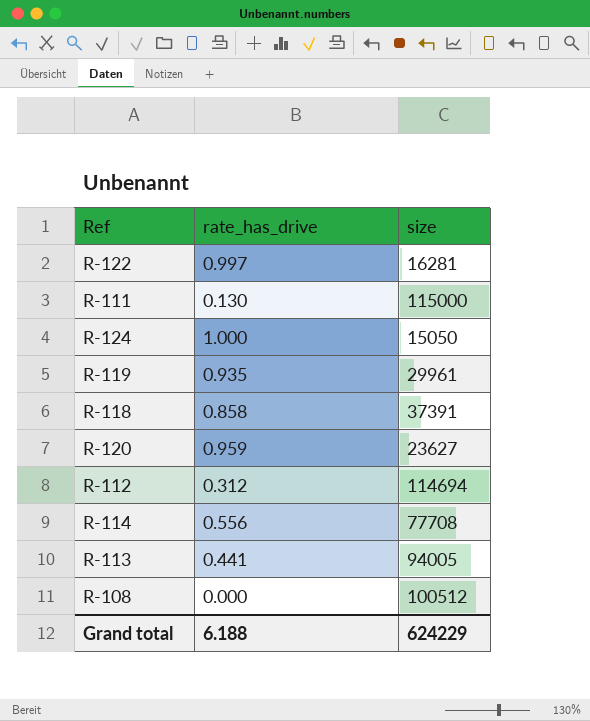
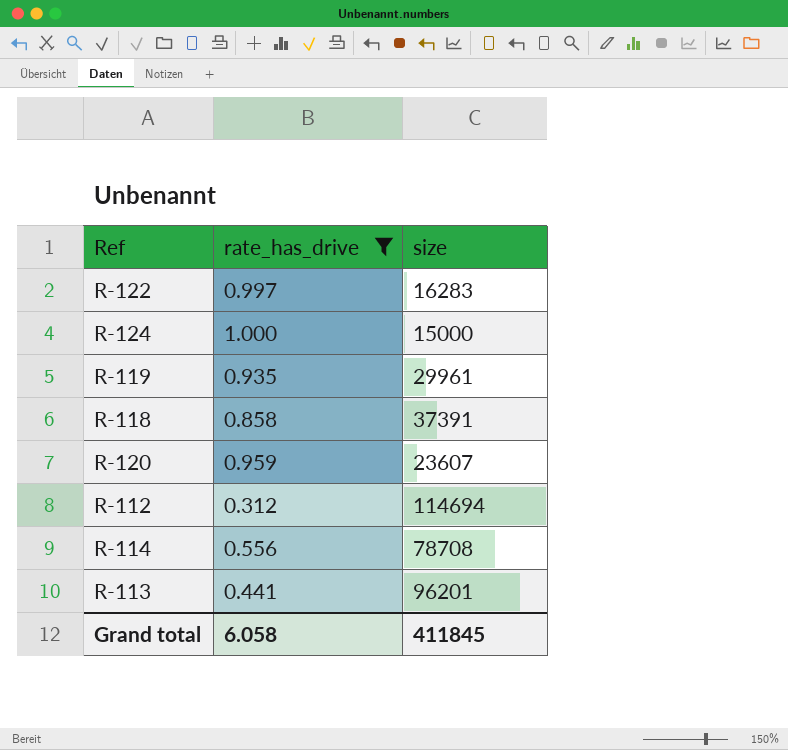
filter: none -> rate_has_drive >= 0.312
R-122 | size: 16281 -> 16283
R-124 | size: 15050 -> 15000
R-120 | size: 23627 -> 23607
R-114 | size: 77708 -> 78708
R-113 | size: 94005 -> 96201
Grand total | rate_has_drive: 6.188 -> 6.058
Grand total | size: 624229 -> 411845

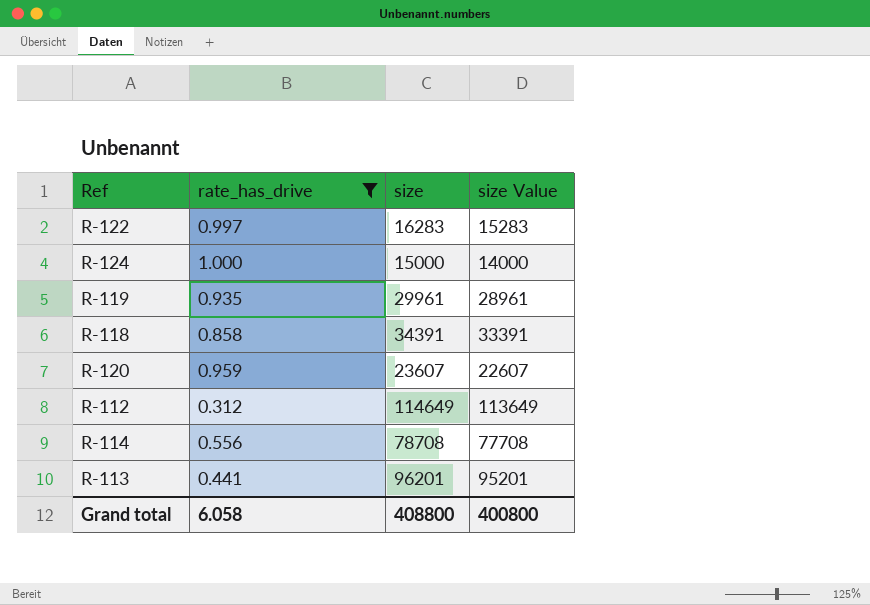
column size Value | formula: none -> [size] - 1000
R-118 | size: 37391 -> 34391
R-112 | size: 114694 -> 114649
Grand total | size: 411845 -> 408800

